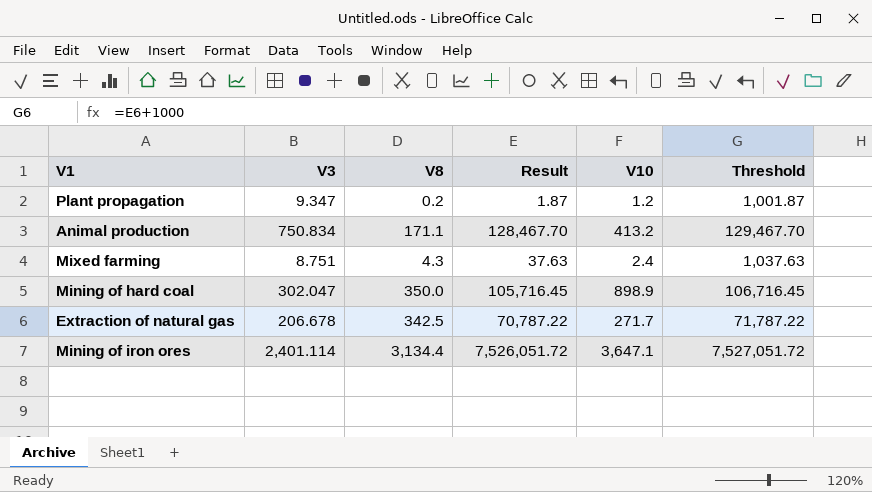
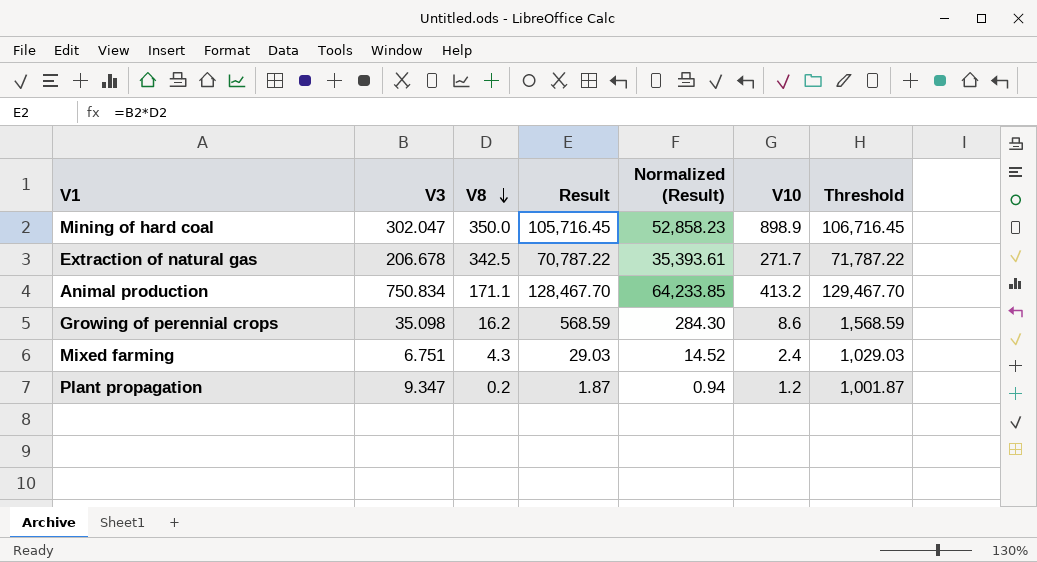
row order: none -> V8 descending
column Normalized (Result) | formula: none -> [Result] * 0.5
row Mining of iron ores: 2,401.114 | 3,134.4 | 7,526,051.72 | 3,647.1 | 7,527,051.72 -> none
row Growing of perennial crops: none -> 35.098 | 16.2 | 568.59 | 284.30 | 8.6 | 1,568.59
Mixed farming | V3: 8.751 -> 6.751
Mixed farming | Result: 37.63 -> 29.03
Mixed farming | Threshold: 1,037.63 -> 1,029.03

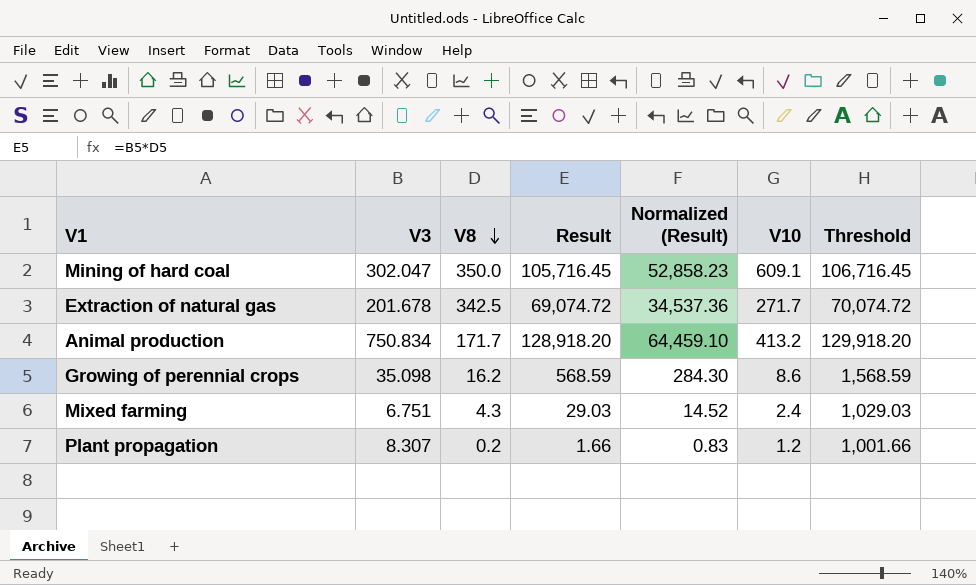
Mining of hard coal | V10: 898.9 -> 609.1
Extraction of natural gas | V3: 206.678 -> 201.678
Extraction of natural gas | Result: 70,787.22 -> 69,074.72
Extraction of natural gas | Normalized (Result): 35,393.61 -> 34,537.36
Extraction of natural gas | Threshold: 71,787.22 -> 70,074.72
Animal production | V8: 171.1 -> 171.7
Animal production | Result: 128,467.70 -> 128,918.20
Animal production | Normalized (Result): 64,233.85 -> 64,459.10
Animal production | Threshold: 129,467.70 -> 129,918.20
Plant propagation | V3: 9.347 -> 8.307
Plant propagation | Result: 1.87 -> 1.66
Plant propagation | Normalized (Result): 0.94 -> 0.83
Plant propagation | Threshold: 1,001.87 -> 1,001.66

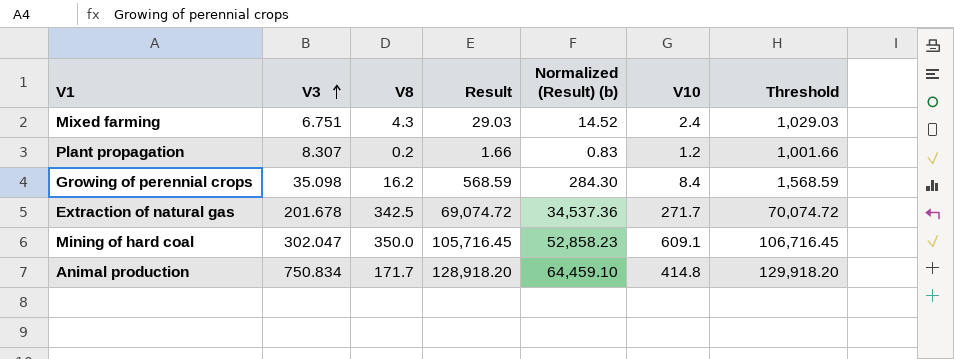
row order: V8 descending -> V3 ascending
column name: Normalized (Result) -> Normalized (Result) (b)
Growing of perennial crops | V10: 8.6 -> 8.4
Animal production | V10: 413.2 -> 414.8

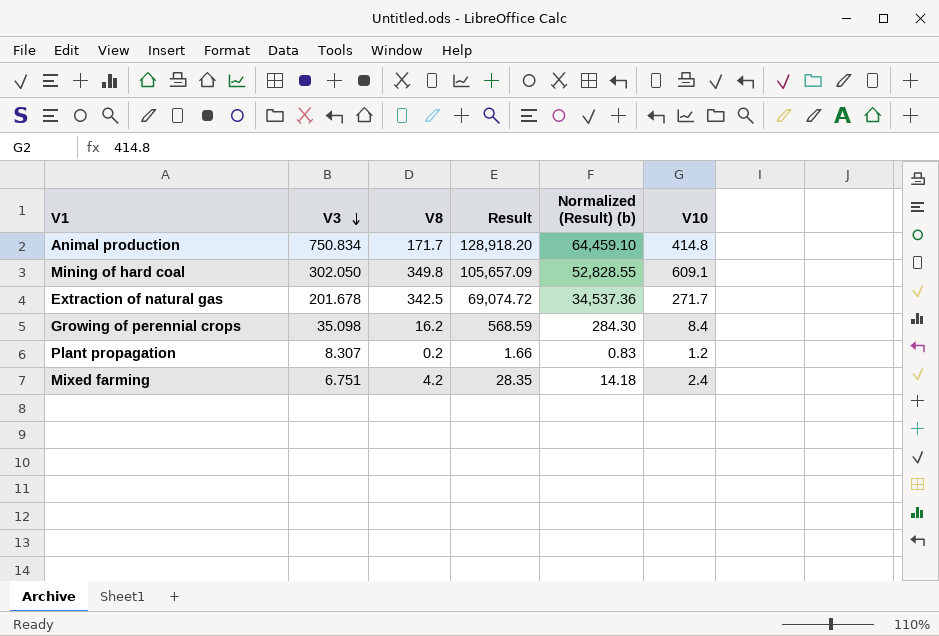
row order: V3 ascending -> V3 descending
column Threshold | formula: [Result] + 1000 -> none
Mining of hard coal | V3: 302.047 -> 302.050
Mining of hard coal | V8: 350.0 -> 349.8
Mining of hard coal | Result: 105,716.45 -> 105,657.09
Mining of hard coal | Normalized (Result) (b): 52,858.23 -> 52,828.55
Mixed farming | V8: 4.3 -> 4.2
Mixed farming | Result: 29.03 -> 28.35
Mixed farming | Normalized (Result) (b): 14.52 -> 14.18

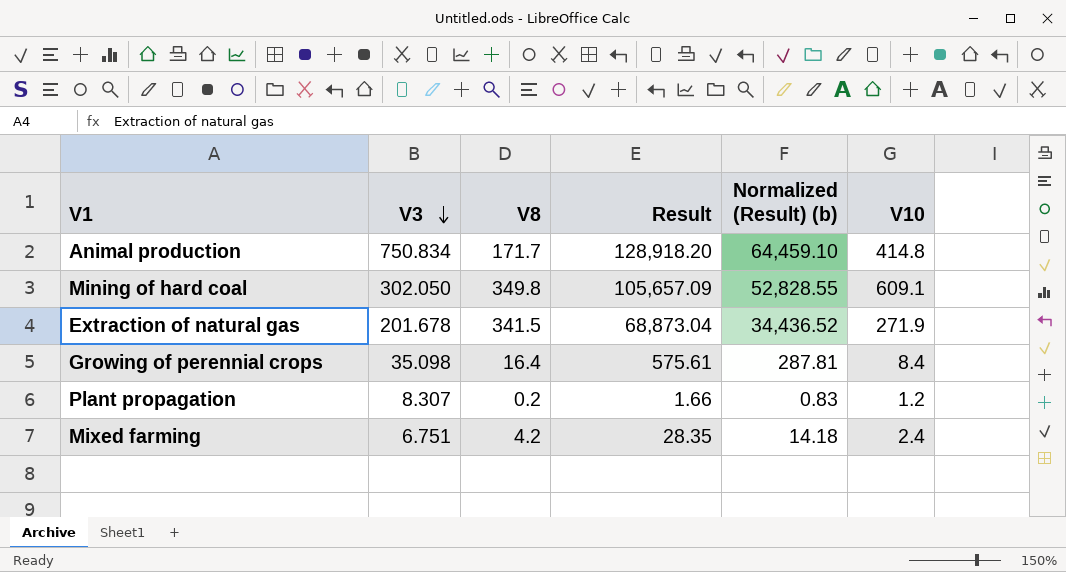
Extraction of natural gas | V8: 342.5 -> 341.5
Extraction of natural gas | Result: 69,074.72 -> 68,873.04
Extraction of natural gas | Normalized (Result) (b): 34,537.36 -> 34,436.52
Extraction of natural gas | V10: 271.7 -> 271.9
Growing of perennial crops | V8: 16.2 -> 16.4
Growing of perennial crops | Result: 568.59 -> 575.61
Growing of perennial crops | Normalized (Result) (b): 284.30 -> 287.81

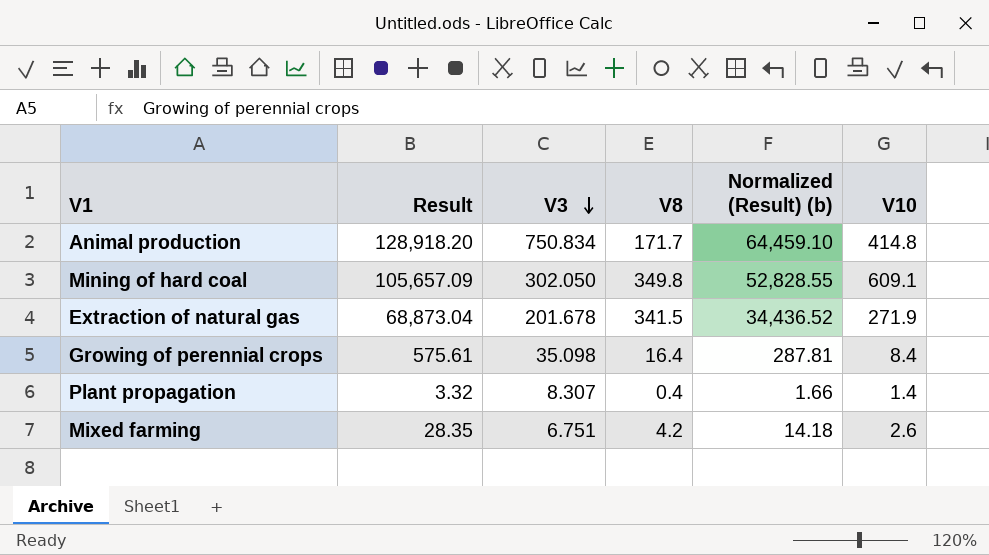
column Result | position: 4 -> 2
Plant propagation | Result: 1.66 -> 3.32
Plant propagation | V8: 0.2 -> 0.4
Plant propagation | Normalized (Result) (b): 0.83 -> 1.66
Plant propagation | V10: 1.2 -> 1.4
Mixed farming | V10: 2.4 -> 2.6

